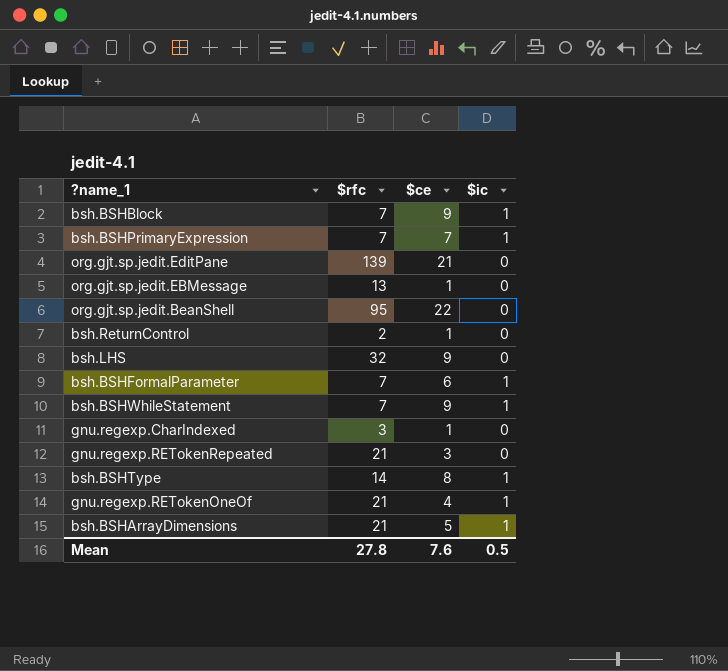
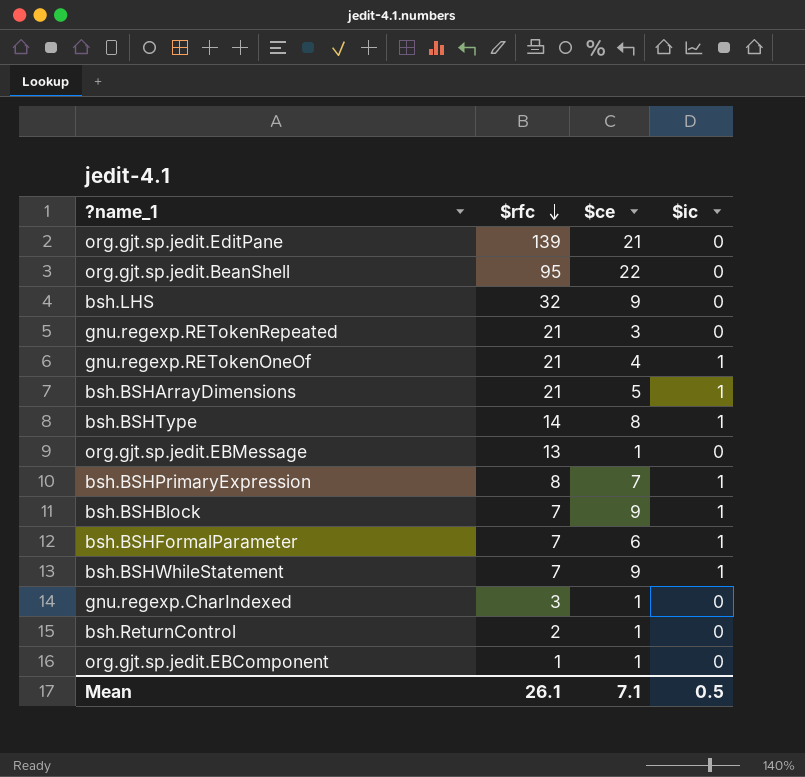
row order: none -> $rfc descending
bsh.BSHPrimaryExpression | $rfc: 7 -> 8
row org.gjt.sp.jedit.EBComponent: none -> 1 | 1 | 0
Mean | $rfc: 27.8 -> 26.1
Mean | $ce: 7.6 -> 7.1

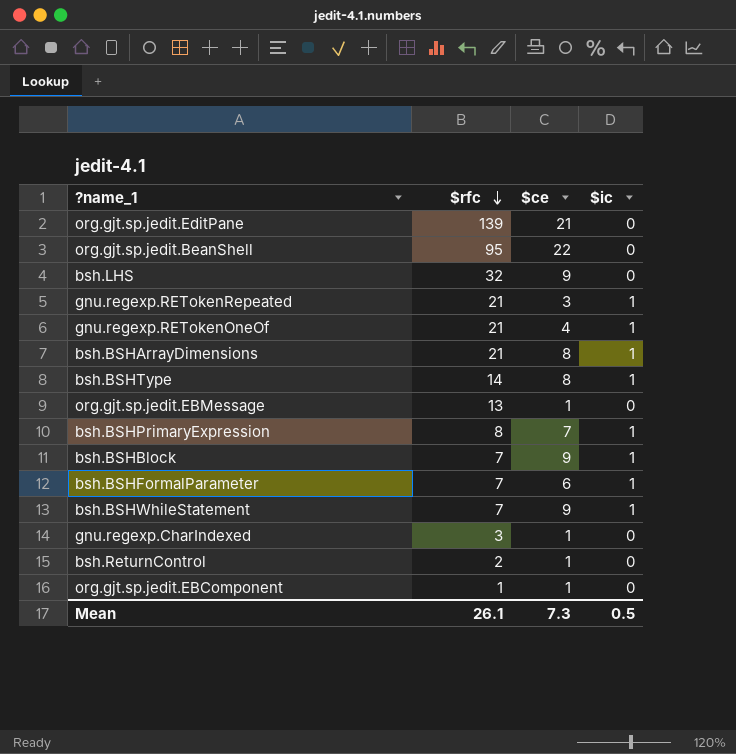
gnu.regexp.RETokenRepeated | $ic: 0 -> 1
bsh.BSHArrayDimensions | $ce: 5 -> 8
Mean | $ce: 7.1 -> 7.3

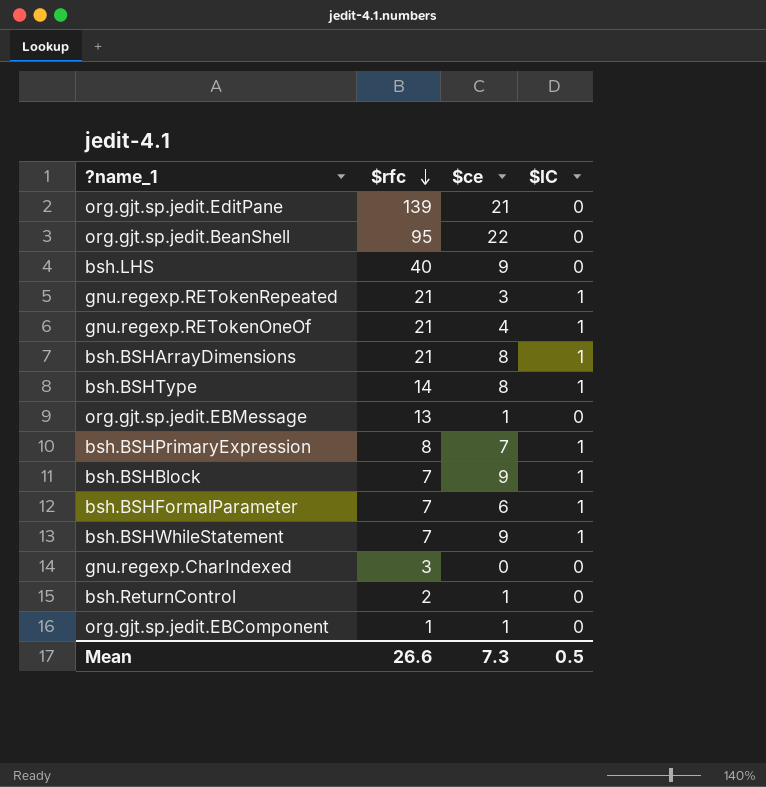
column name: $ic -> $IC
bsh.LHS | $rfc: 32 -> 40
gnu.regexp.CharIndexed | $ce: 1 -> 0
Mean | $rfc: 26.1 -> 26.6

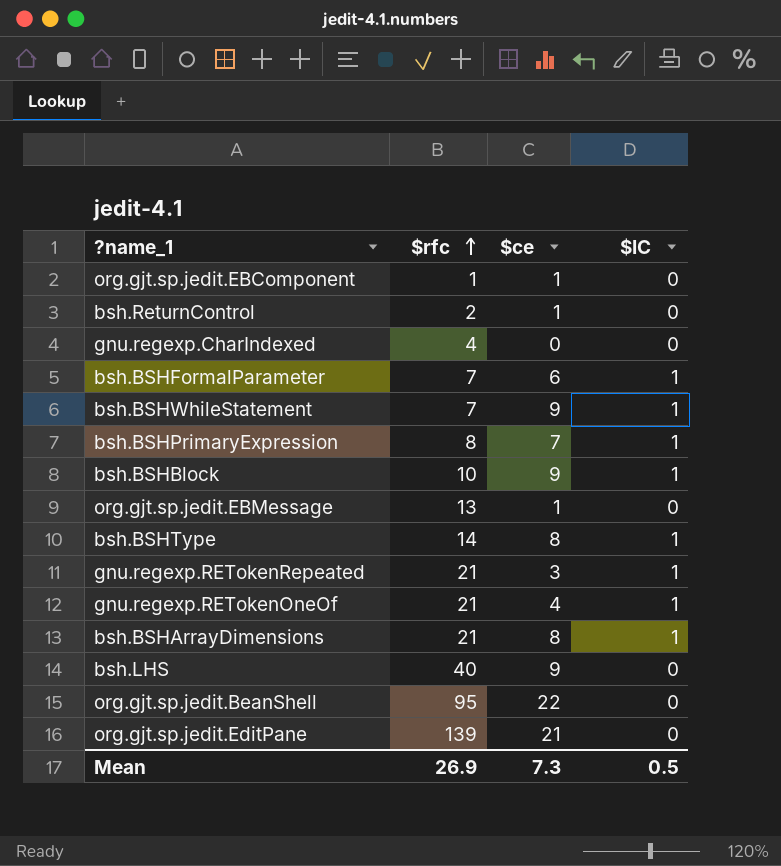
row order: $rfc descending -> $rfc ascending
gnu.regexp.CharIndexed | $rfc: 3 -> 4
bsh.BSHBlock | $rfc: 7 -> 10
Mean | $rfc: 26.6 -> 26.9

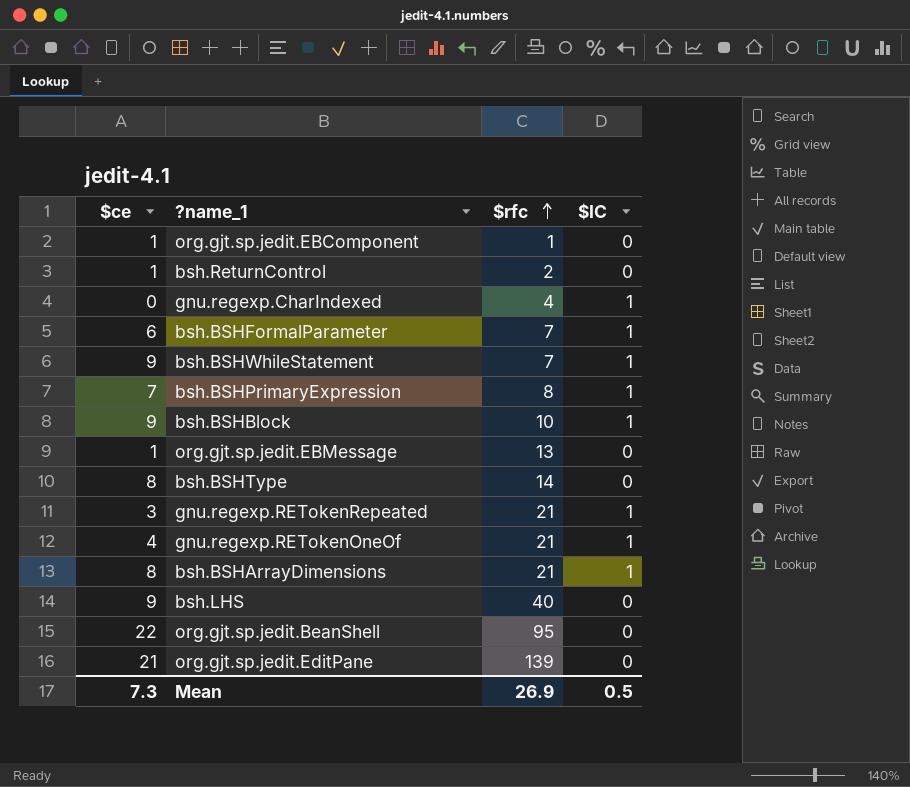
column $ce | position: 3 -> 1
gnu.regexp.CharIndexed | $IC: 0 -> 1
bsh.BSHType | $IC: 1 -> 0

